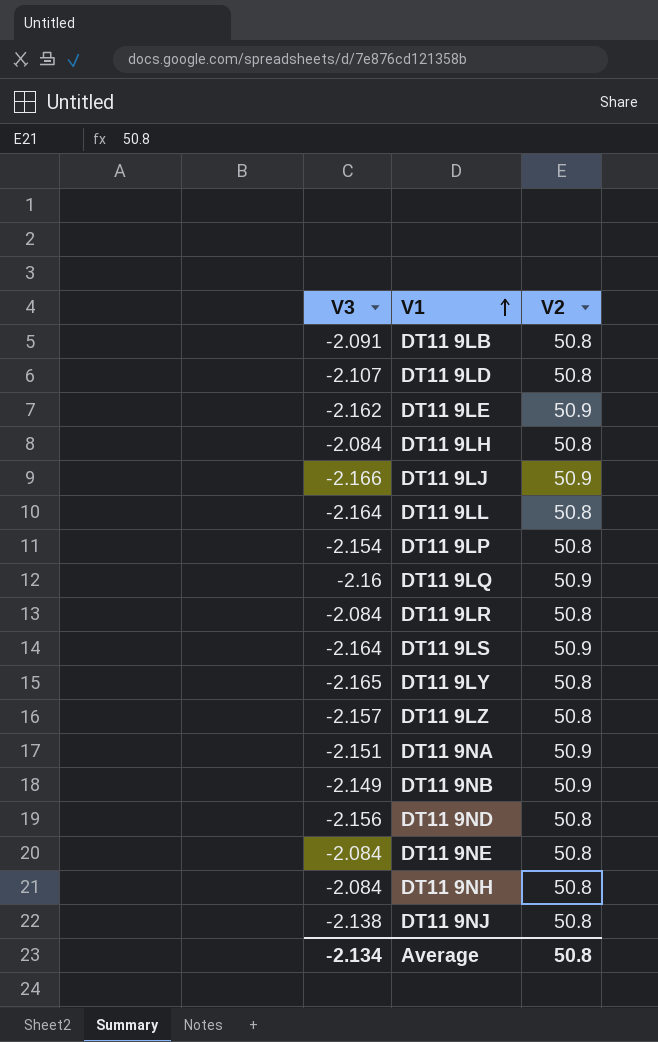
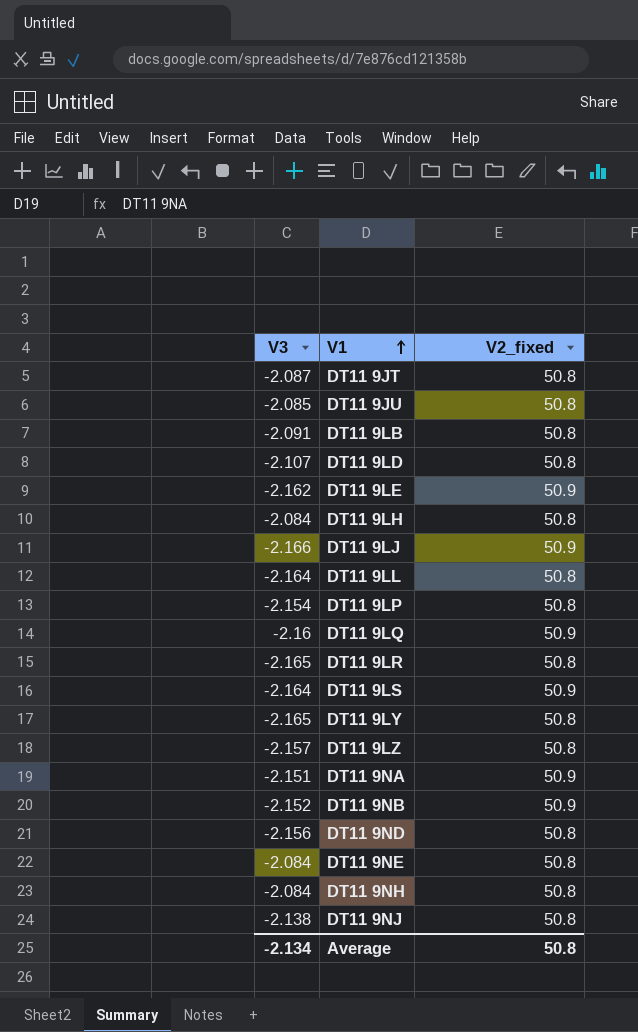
column name: V2 -> V2_fixed
row DT11 9JT: none -> -2.087 | 50.8
row DT11 9JU: none -> -2.085 | 50.8
DT11 9LR | V3: -2.084 -> -2.165
DT11 9NB | V3: -2.149 -> -2.152

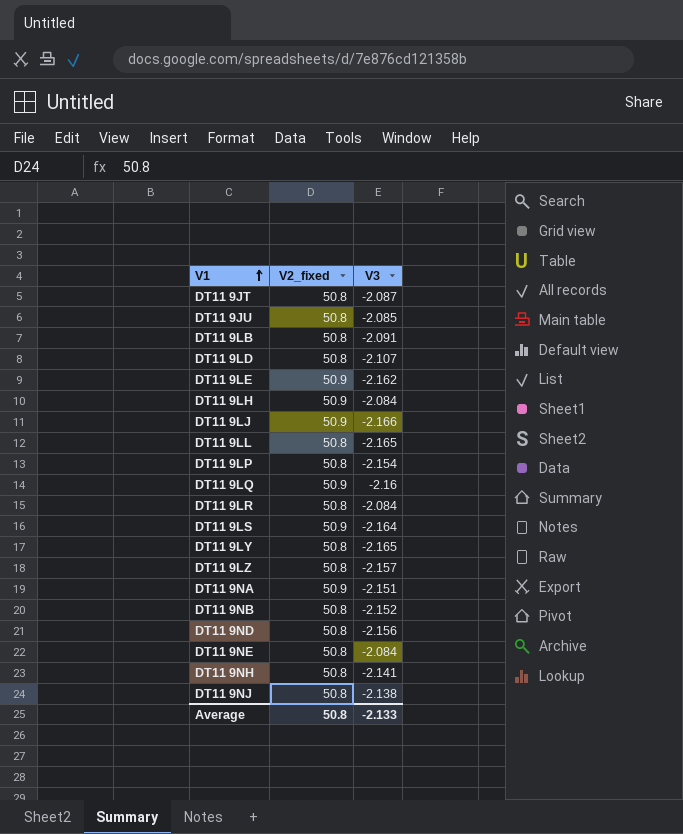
column V3 | position: 1 -> 3
DT11 9LH | V2_fixed: 50.8 -> 50.9
DT11 9LL | V3: -2.164 -> -2.165
DT11 9LR | V3: -2.165 -> -2.084
DT11 9NB | V2_fixed: 50.9 -> 50.8
DT11 9NH | V3: -2.084 -> -2.141
Average | V3: -2.134 -> -2.133

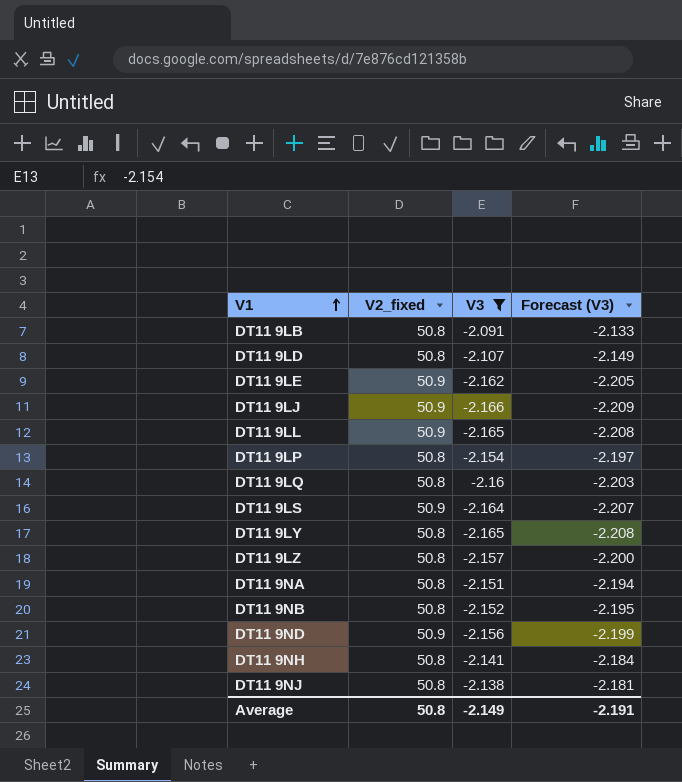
filter: none -> V3 <= -2.091
column Forecast (V3) | formula: none -> [V3] * 1.02
DT11 9LL | V2_fixed: 50.8 -> 50.9
DT11 9LQ | V2_fixed: 50.9 -> 50.8
DT11 9NA | V2_fixed: 50.9 -> 50.8
DT11 9ND | V2_fixed: 50.8 -> 50.9
Average | V3: -2.133 -> -2.149

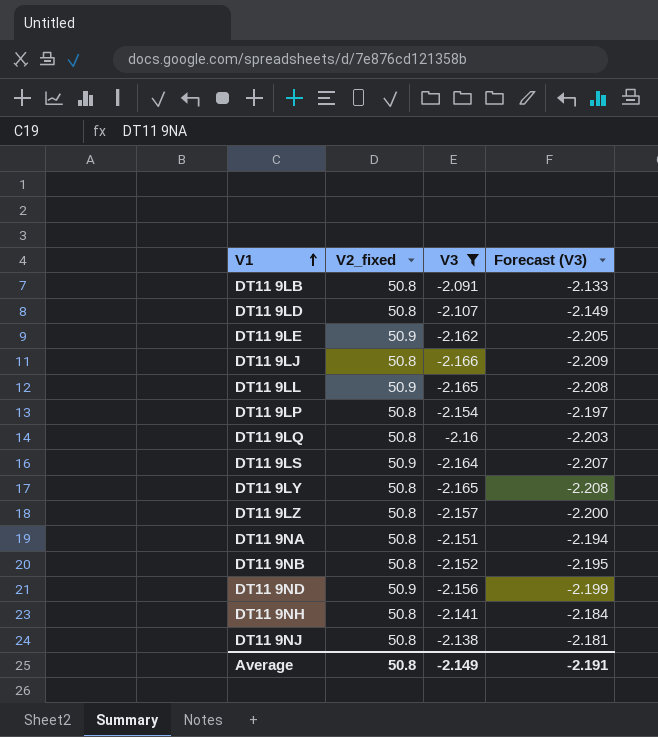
DT11 9LJ | V2_fixed: 50.9 -> 50.8

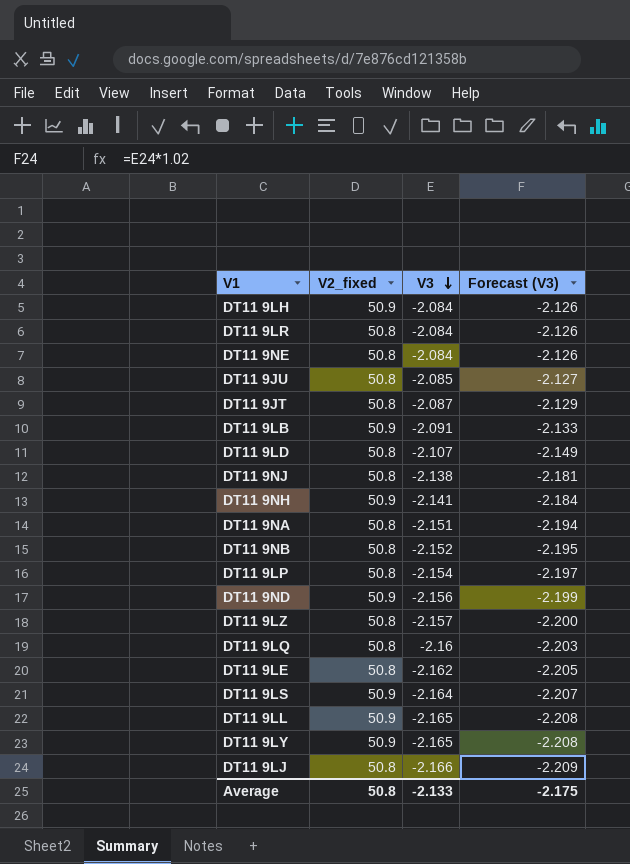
filter: V3 <= -2.091 -> none
row order: V1 ascending -> V3 descending
DT11 9LB | V2_fixed: 50.8 -> 50.9
DT11 9NH | V2_fixed: 50.8 -> 50.9
DT11 9LE | V2_fixed: 50.9 -> 50.8
DT11 9LY | V2_fixed: 50.8 -> 50.9
Average | V3: -2.149 -> -2.133
Average | Forecast (V3): -2.191 -> -2.175

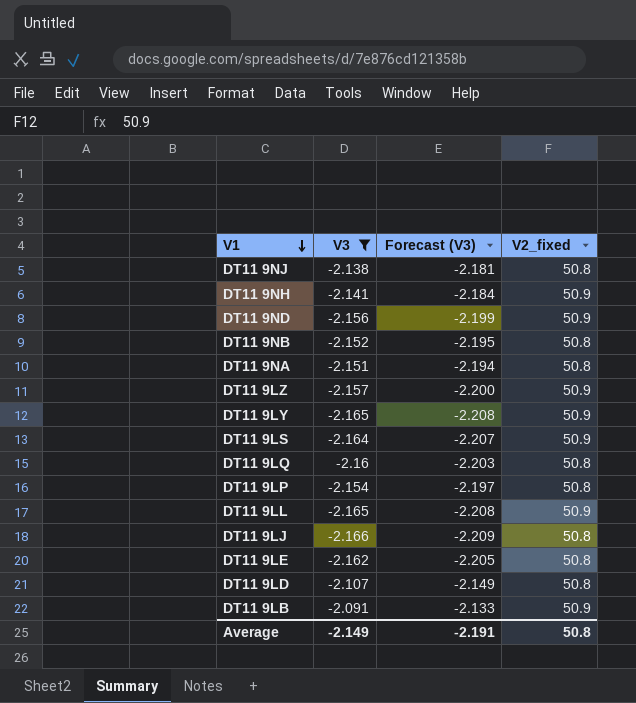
filter: none -> V3 <= -2.091
row order: V3 descending -> V1 descending
column V2_fixed | position: 2 -> 4
DT11 9LZ | V2_fixed: 50.8 -> 50.9
Average | V3: -2.133 -> -2.149
Average | Forecast (V3): -2.175 -> -2.191

